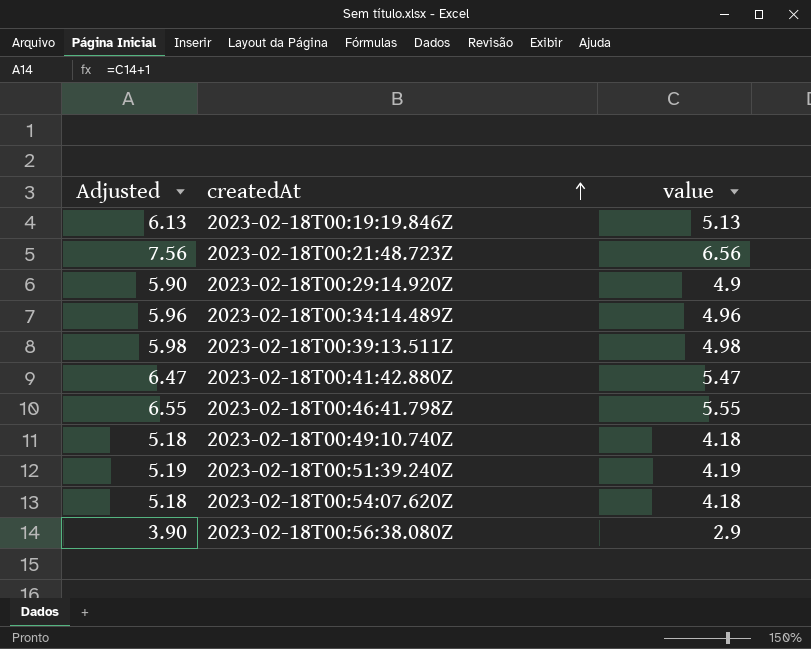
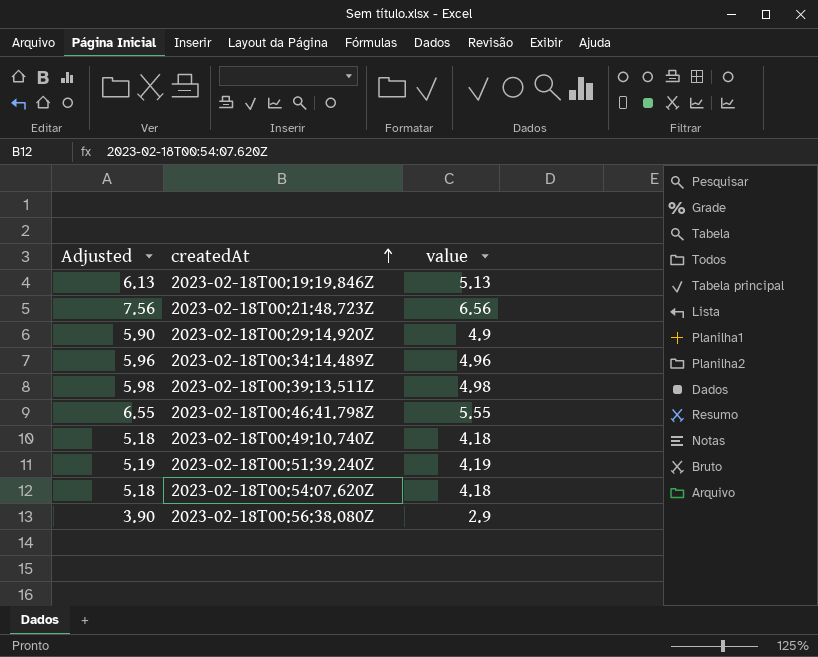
row 2023-02-18T00:41:42.880Z: 6.47 | 5.47 -> none

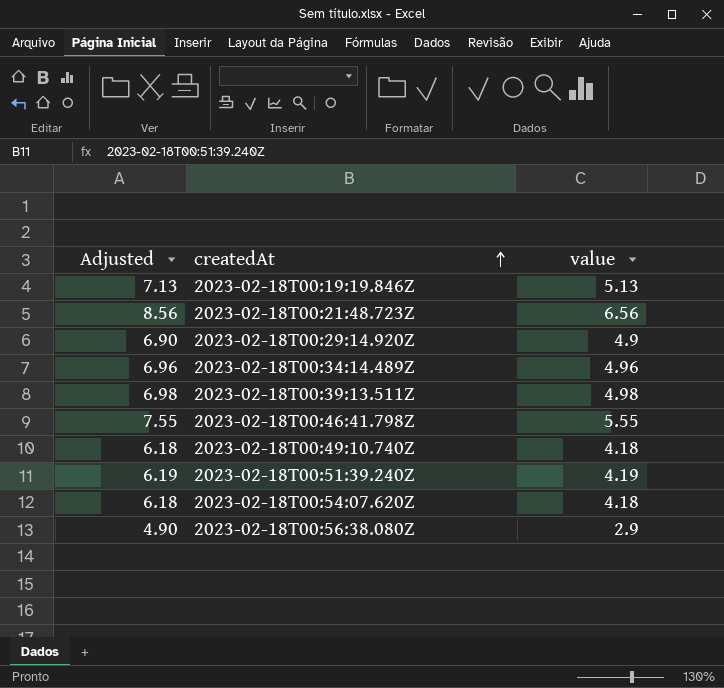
column Adjusted | formula: [value] + 1 -> [value] + 2

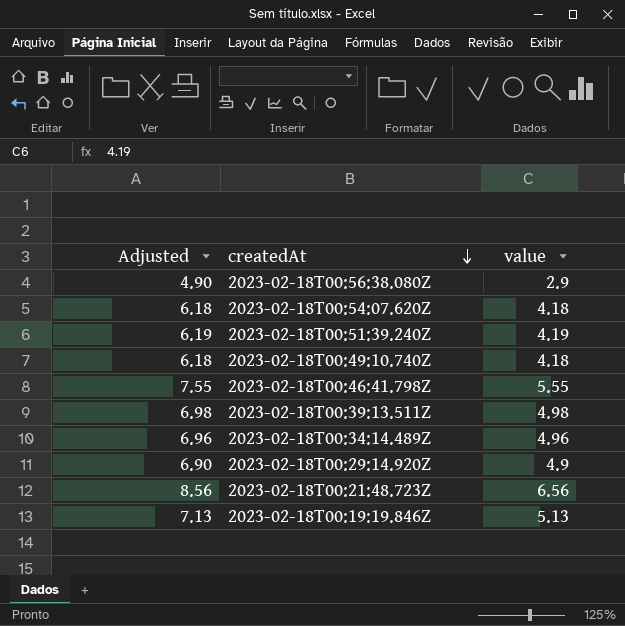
row order: createdAt ascending -> createdAt descending

